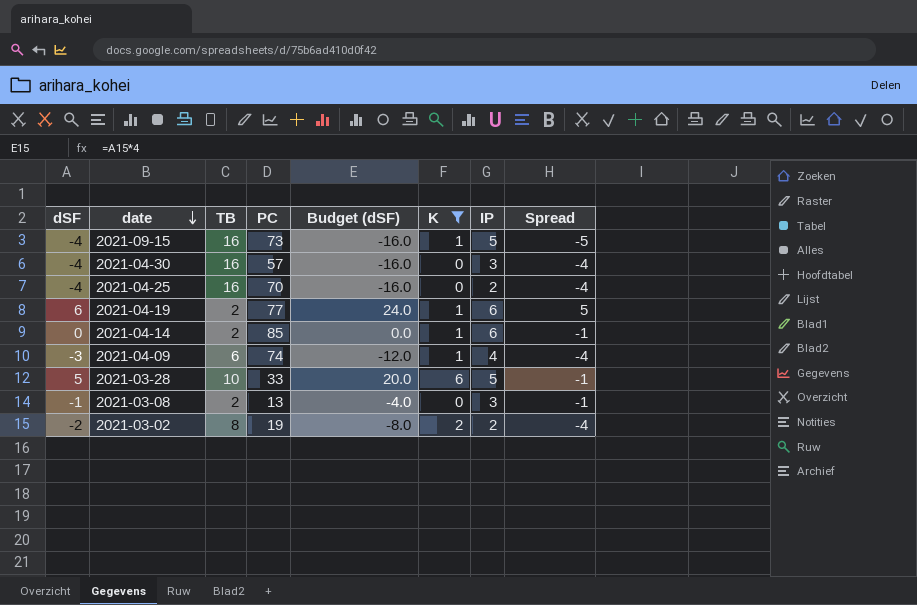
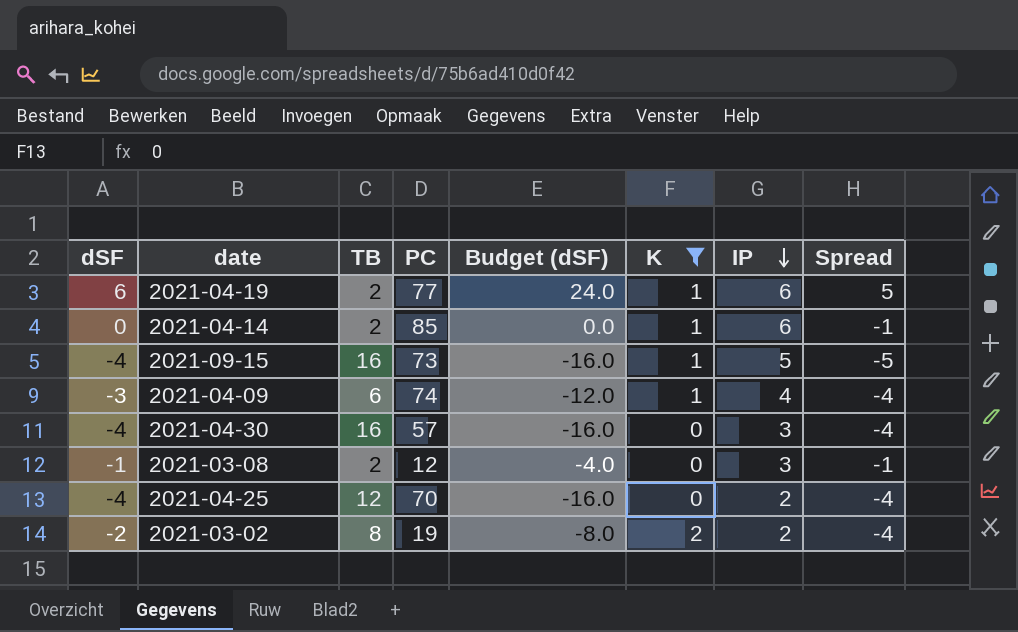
row order: date descending -> IP descending
row 2021-03-28: 5 | 10 | 33 | 20.0 | 6 | 5 | -1 -> none
2021-03-08 | PC: 13 -> 12
2021-04-25 | TB: 16 -> 12

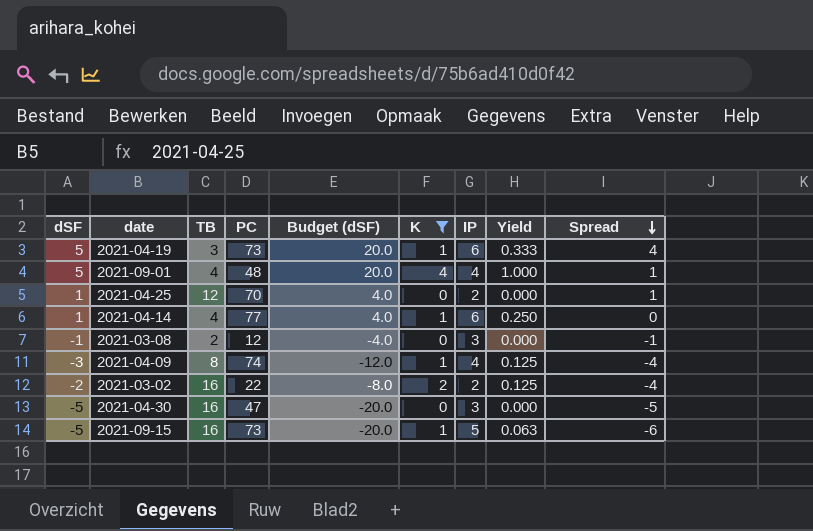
row order: IP descending -> Spread descending
column Yield | formula: none -> [K] / [TB]
2021-04-19 | dSF: 6 -> 5
2021-04-19 | TB: 2 -> 3
2021-04-19 | PC: 77 -> 73
2021-04-19 | Budget (dSF): 24.0 -> 20.0
2021-04-19 | Spread: 5 -> 4
row 2021-09-01: none -> 5 | 4 | 48 | 20.0 | 4 | 4 | 1.000 | 1
2021-04-25 | dSF: -4 -> 1
2021-04-25 | Budget (dSF): -16.0 -> 4.0
2021-04-25 | Spread: -4 -> 1
2021-04-14 | dSF: 0 -> 1
2021-04-14 | TB: 2 -> 4
2021-04-14 | PC: 85 -> 77
2021-04-14 | Budget (dSF): 0.0 -> 4.0
2021-04-14 | Spread: -1 -> 0
2021-04-09 | TB: 6 -> 8
2021-03-02 | TB: 8 -> 16
2021-03-02 | PC: 19 -> 22
2021-04-30 | dSF: -4 -> -5
2021-04-30 | PC: 57 -> 47
2021-04-30 | Budget (dSF): -16.0 -> -20.0
2021-04-30 | Spread: -4 -> -5
2021-09-15 | dSF: -4 -> -5
2021-09-15 | Budget (dSF): -16.0 -> -20.0
2021-09-15 | Spread: -5 -> -6

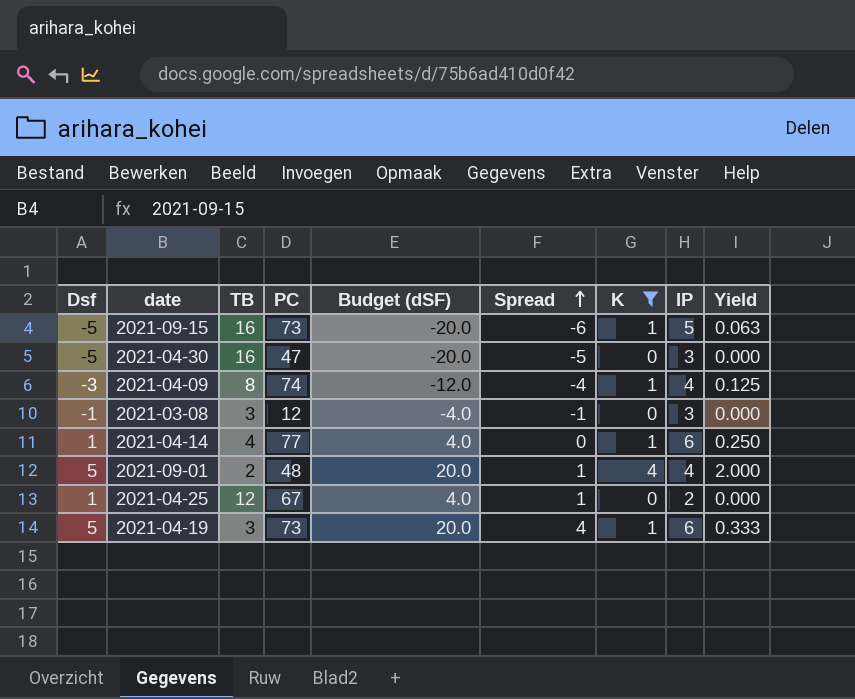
row order: Spread descending -> Spread ascending
column name: dSF -> Dsf
column Spread | position: 9 -> 6
row 2021-03-02: -2 | 16 | 22 | -8.0 | 2 | 2 | 0.125 | -4 -> none
2021-03-08 | TB: 2 -> 3
2021-09-01 | TB: 4 -> 2
2021-09-01 | Yield: 1.000 -> 2.000
2021-04-25 | PC: 70 -> 67

